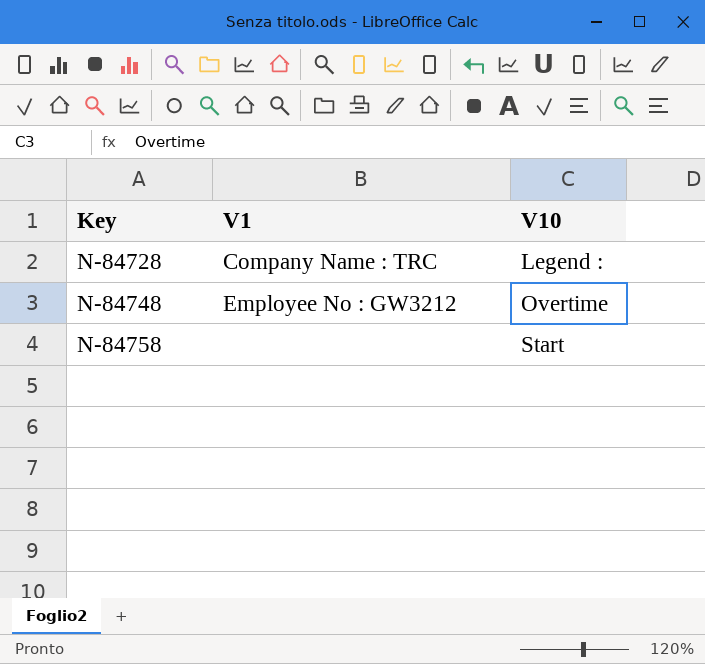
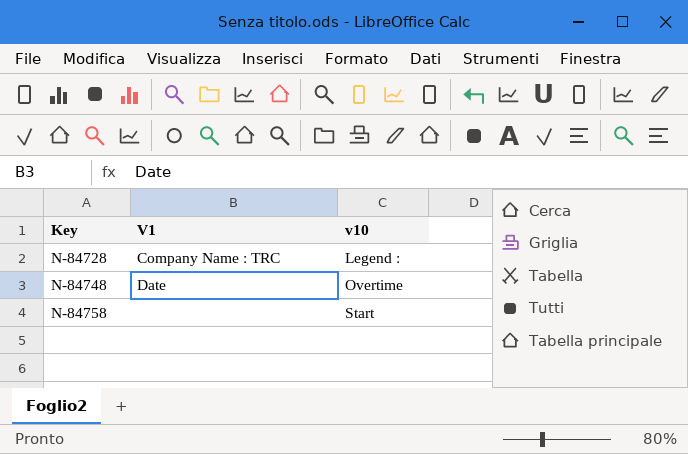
column name: V10 -> v10
N-84748 | V1: Employee No : GW3212 -> Date

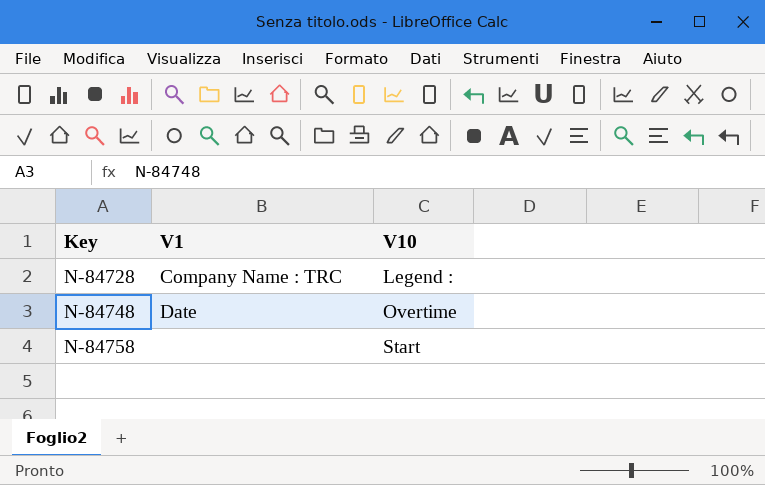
column name: v10 -> V10

